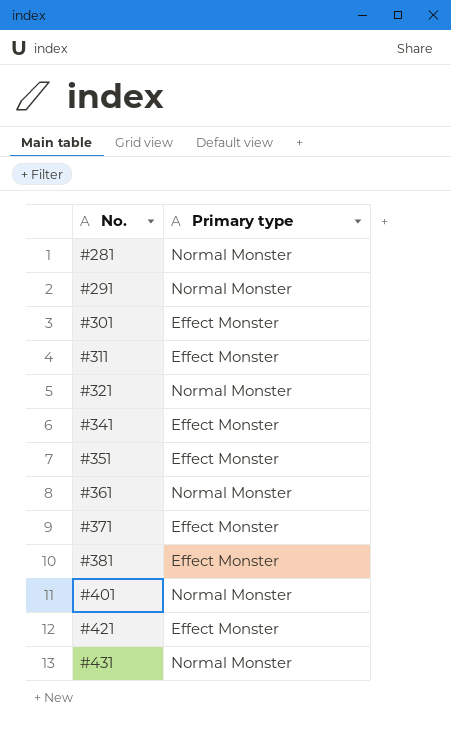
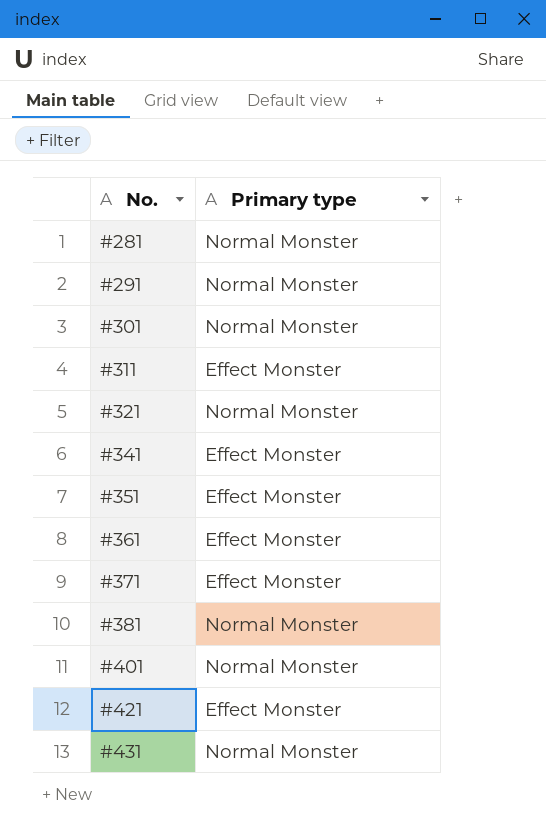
#301 | Primary type: Effect Monster -> Normal Monster
#361 | Primary type: Normal Monster -> Effect Monster
#381 | Primary type: Effect Monster -> Normal Monster

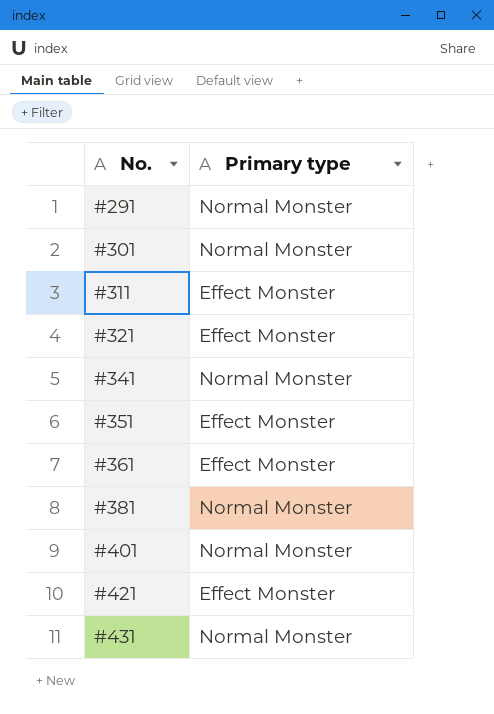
row #281: Normal Monster -> none
row #371: Effect Monster -> none
#321 | Primary type: Normal Monster -> Effect Monster
#341 | Primary type: Effect Monster -> Normal Monster

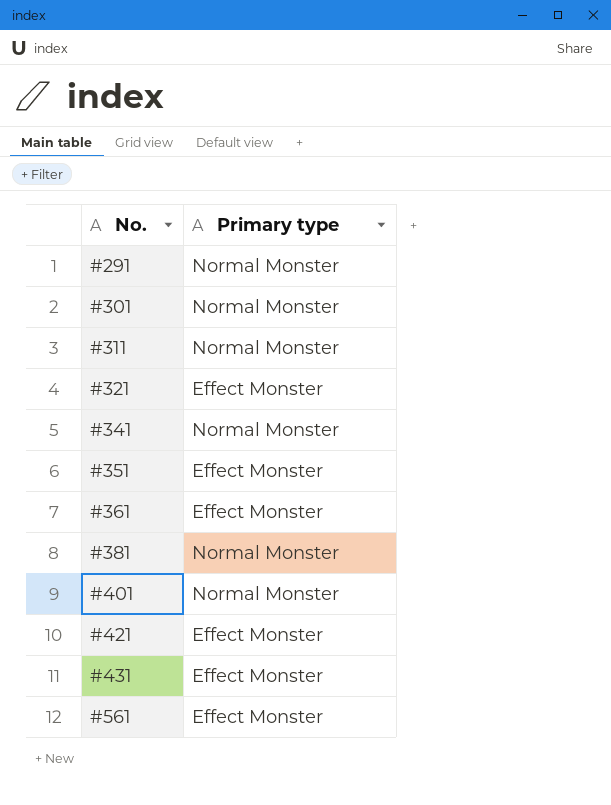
#311 | Primary type: Effect Monster -> Normal Monster
#431 | Primary type: Normal Monster -> Effect Monster
row #561: none -> Effect Monster

